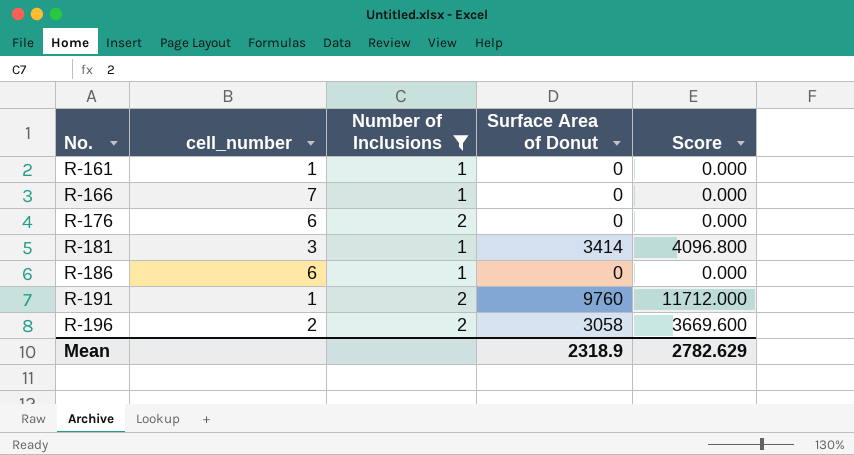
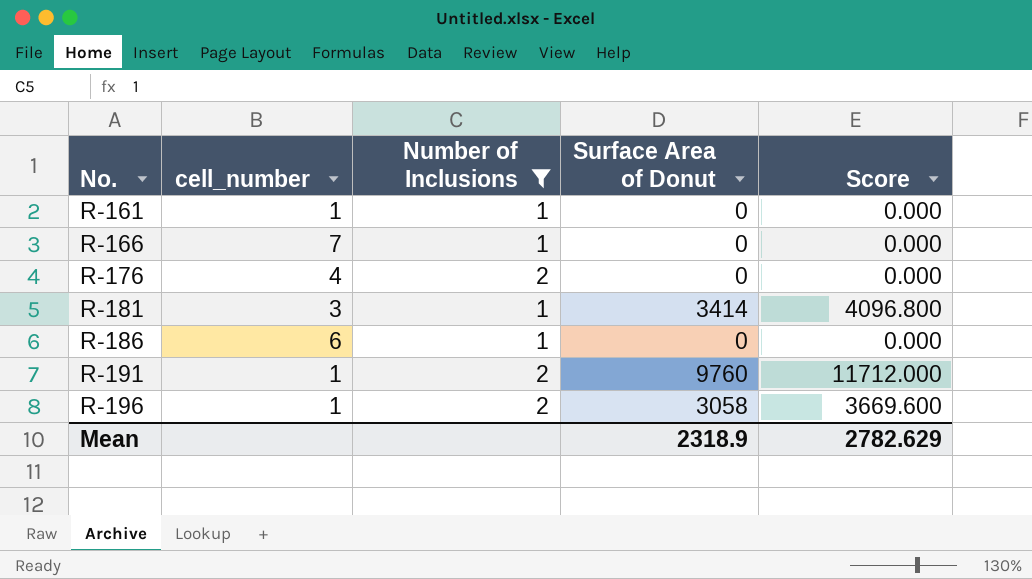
R-176 | cell_number: 6 -> 4
R-196 | cell_number: 2 -> 1

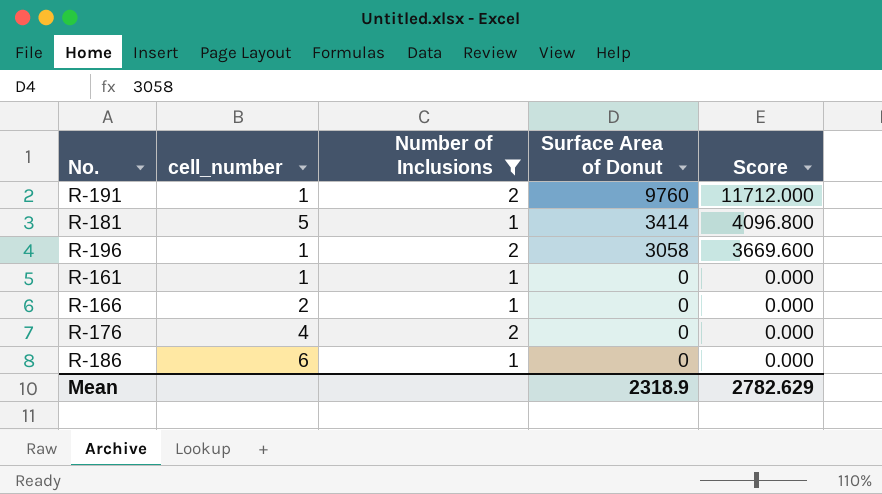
row order: No. ascending -> Surface Area of Donut descending
R-181 | cell_number: 3 -> 5
R-166 | cell_number: 7 -> 2

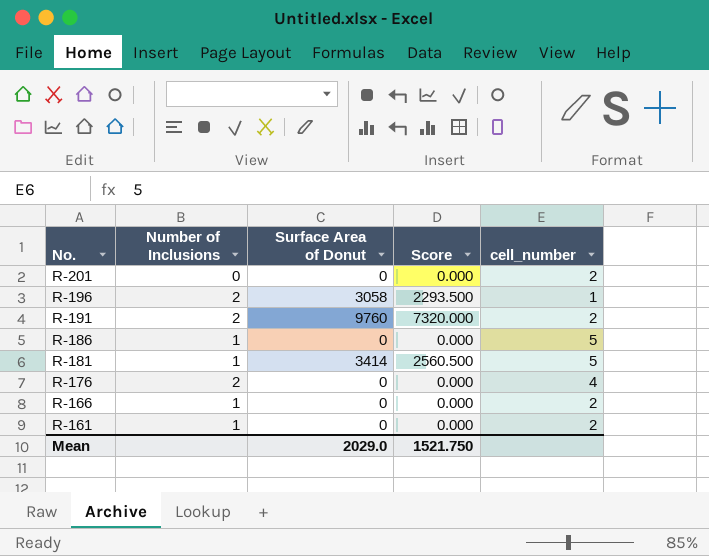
filter: Number of Inclusions != 0 -> none
row order: Surface Area of Donut descending -> No. descending
column Score | formula: [Surface Area of Donut] * 1.2 -> [Surface Area of Donut] * 0.75
column cell_number | position: 2 -> 5
R-191 | cell_number: 1 -> 2
R-186 | cell_number: 6 -> 5
R-161 | cell_number: 1 -> 2
Mean | Surface Area of Donut: 2318.9 -> 2029.0
Mean | Score: 2782.629 -> 1521.750

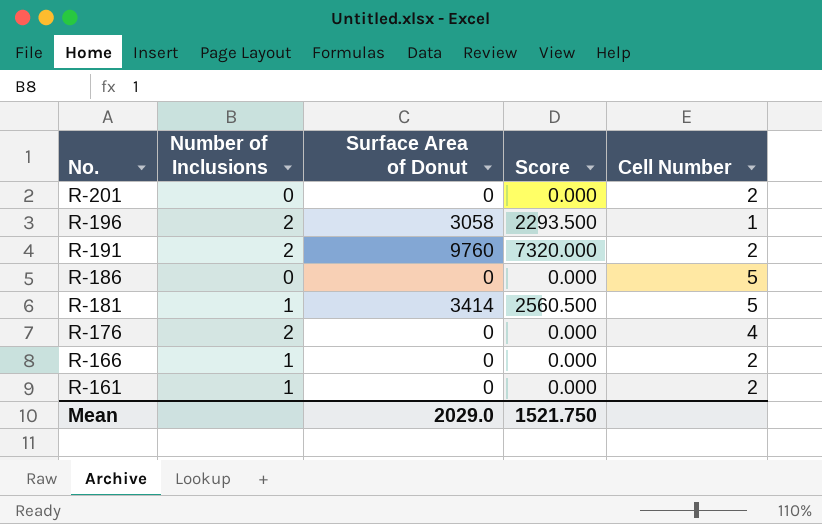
column name: cell_number -> Cell Number
R-186 | Number of Inclusions: 1 -> 0

